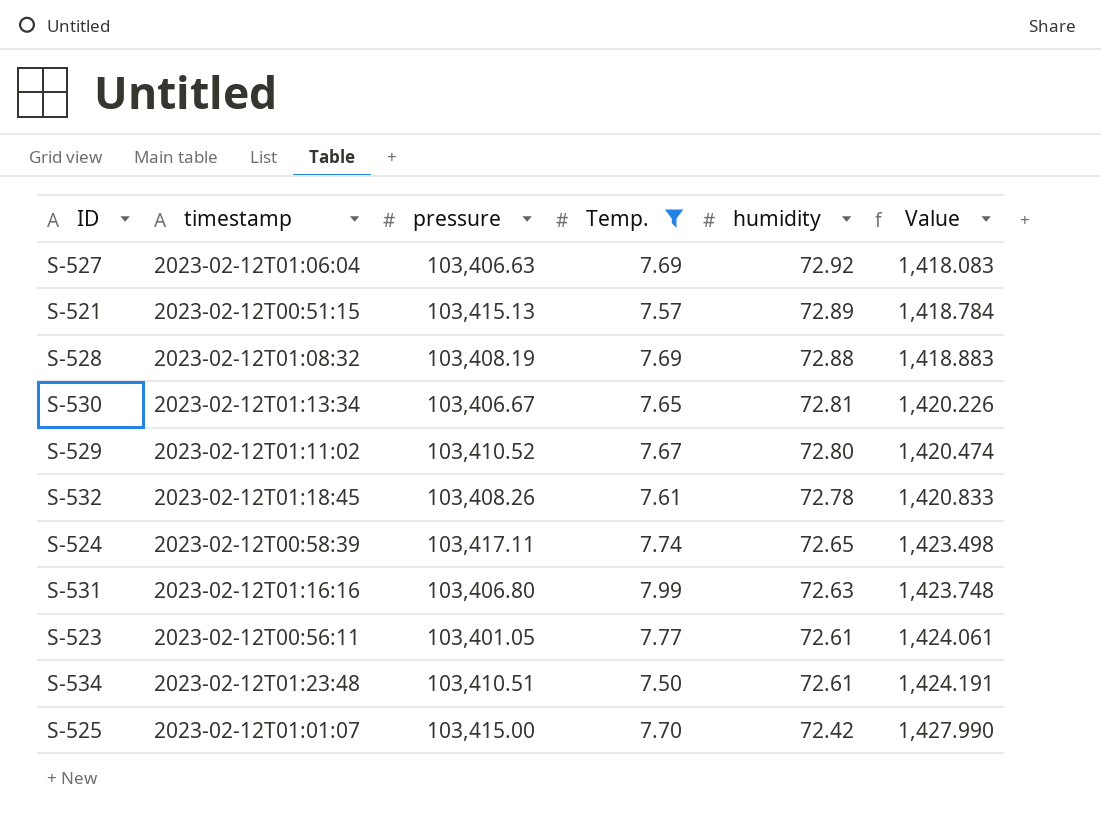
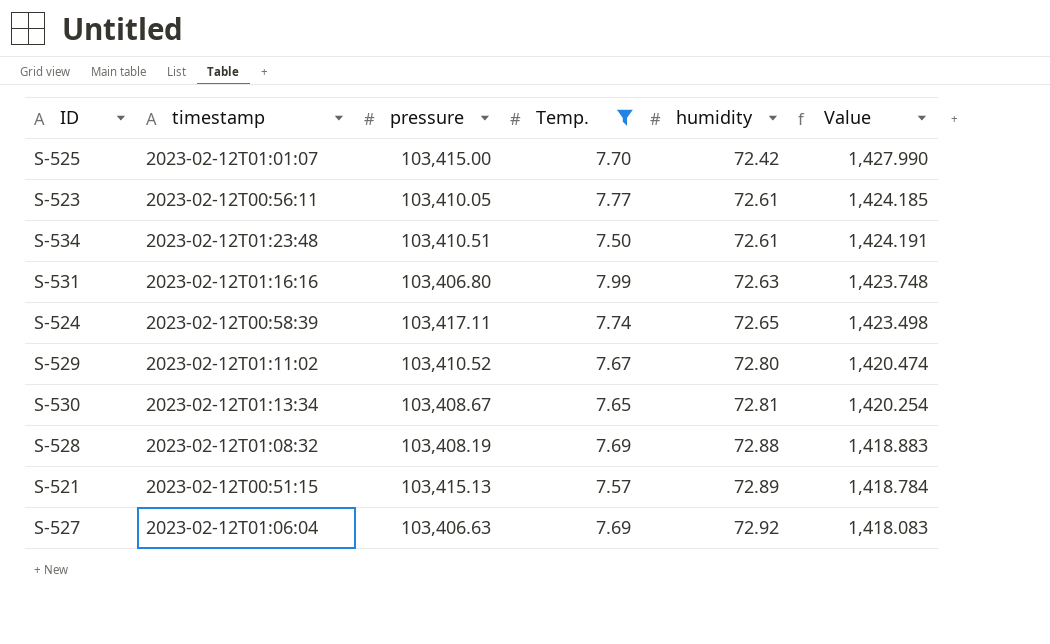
row order: humidity descending -> humidity ascending
row S-532: 2023-02-12T01:18:45 | 103,408.26 | 7.61 | 72.78 | 1,420.833 -> none
S-523 | pressure: 103,401.05 -> 103,410.05
S-523 | Value: 1,424.061 -> 1,424.185
S-530 | pressure: 103,406.67 -> 103,408.67
S-530 | Value: 1,420.226 -> 1,420.254

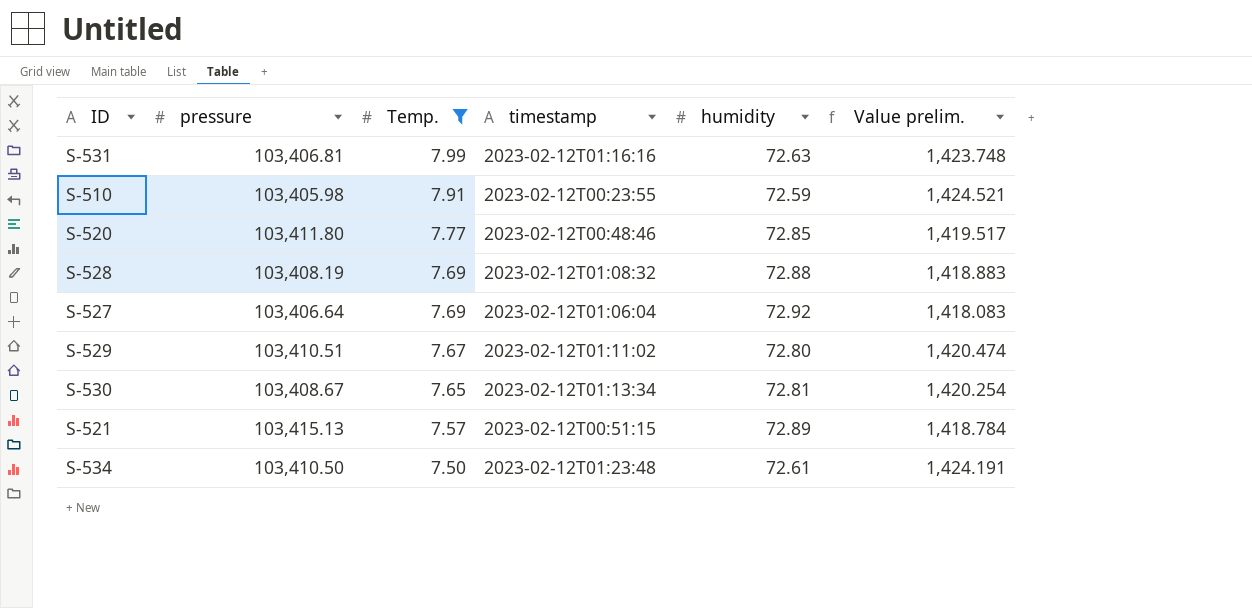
row order: humidity ascending -> Temp. descending
column timestamp | position: 2 -> 4
column name: Value -> Value prelim.
row S-525: 2023-02-12T01:01:07 | 103,415.00 | 7.70 | 72.42 | 1,427.990 -> none
row S-523: 2023-02-12T00:56:11 | 103,410.05 | 7.77 | 72.61 | 1,424.185 -> none
row S-524: 2023-02-12T00:58:39 | 103,417.11 | 7.74 | 72.65 | 1,423.498 -> none
S-531 | pressure: 103,406.80 -> 103,406.81
row S-510: none -> 103,405.98 | 7.91 | 2023-02-12T00:23:55 | 72.59 | 1,424.521
row S-520: none -> 103,411.80 | 7.77 | 2023-02-12T00:48:46 | 72.85 | 1,419.517
S-527 | pressure: 103,406.63 -> 103,406.64
S-529 | pressure: 103,410.52 -> 103,410.51
S-534 | pressure: 103,410.51 -> 103,410.50

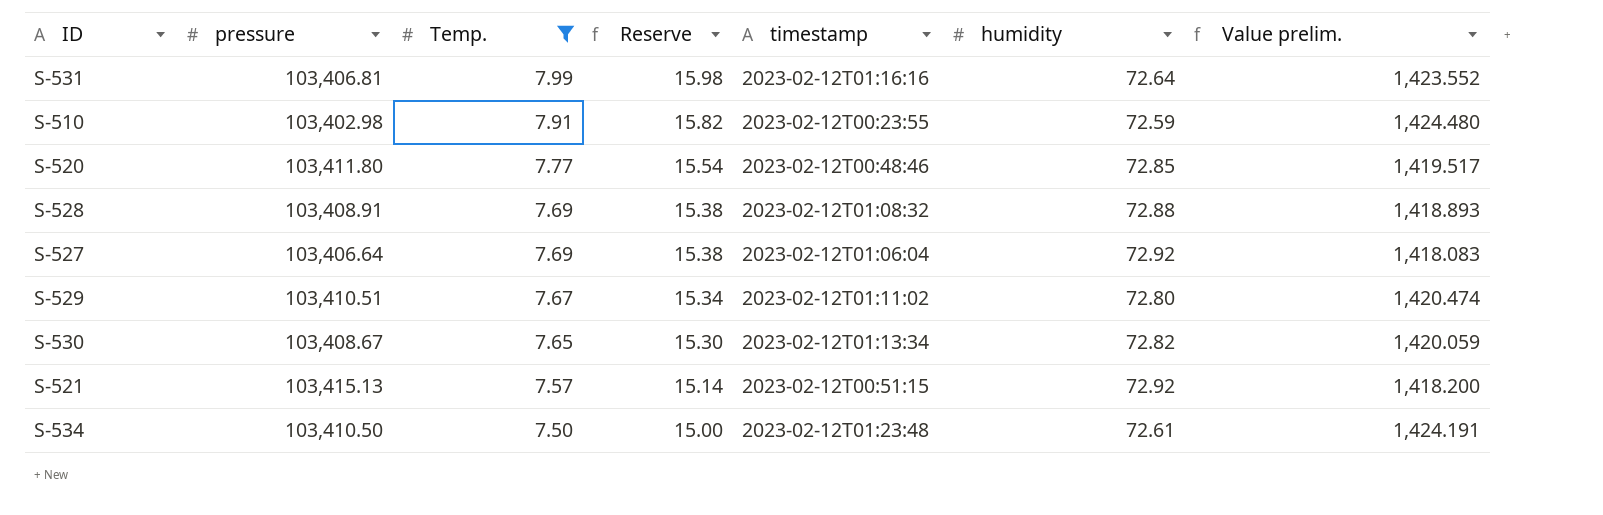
column Reserve | formula: none -> [Temp.] * 2
S-531 | humidity: 72.63 -> 72.64
S-531 | Value prelim.: 1,423.748 -> 1,423.552
S-510 | pressure: 103,405.98 -> 103,402.98
S-510 | Value prelim.: 1,424.521 -> 1,424.480
S-528 | pressure: 103,408.19 -> 103,408.91
S-528 | Value prelim.: 1,418.883 -> 1,418.893
S-530 | humidity: 72.81 -> 72.82
S-530 | Value prelim.: 1,420.254 -> 1,420.059
S-521 | humidity: 72.89 -> 72.92
S-521 | Value prelim.: 1,418.784 -> 1,418.200

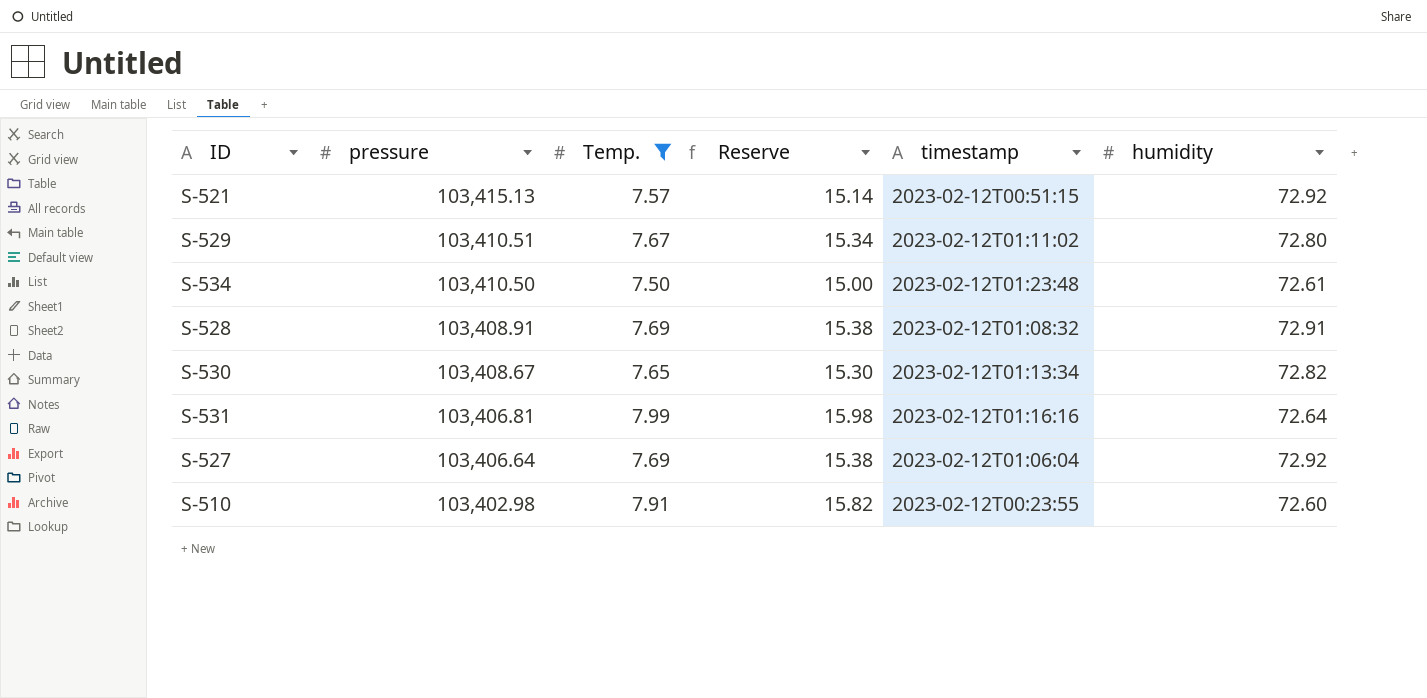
row order: Temp. descending -> pressure descending
column Value prelim. | formula: [pressure] / [humidity] -> none
row S-520: 103,411.80 | 7.77 | 15.54 | 2023-02-12T00:48:46 | 72.85 | 1,419.517 -> none
S-528 | humidity: 72.88 -> 72.91
S-510 | humidity: 72.59 -> 72.60

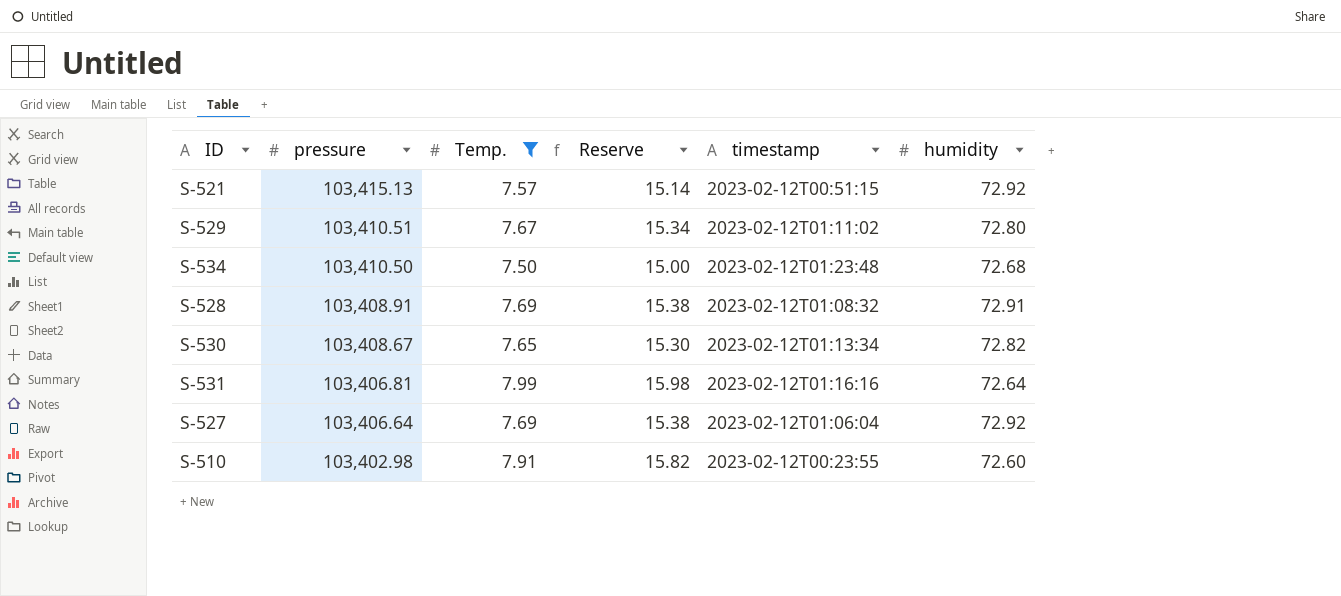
S-534 | humidity: 72.61 -> 72.68

